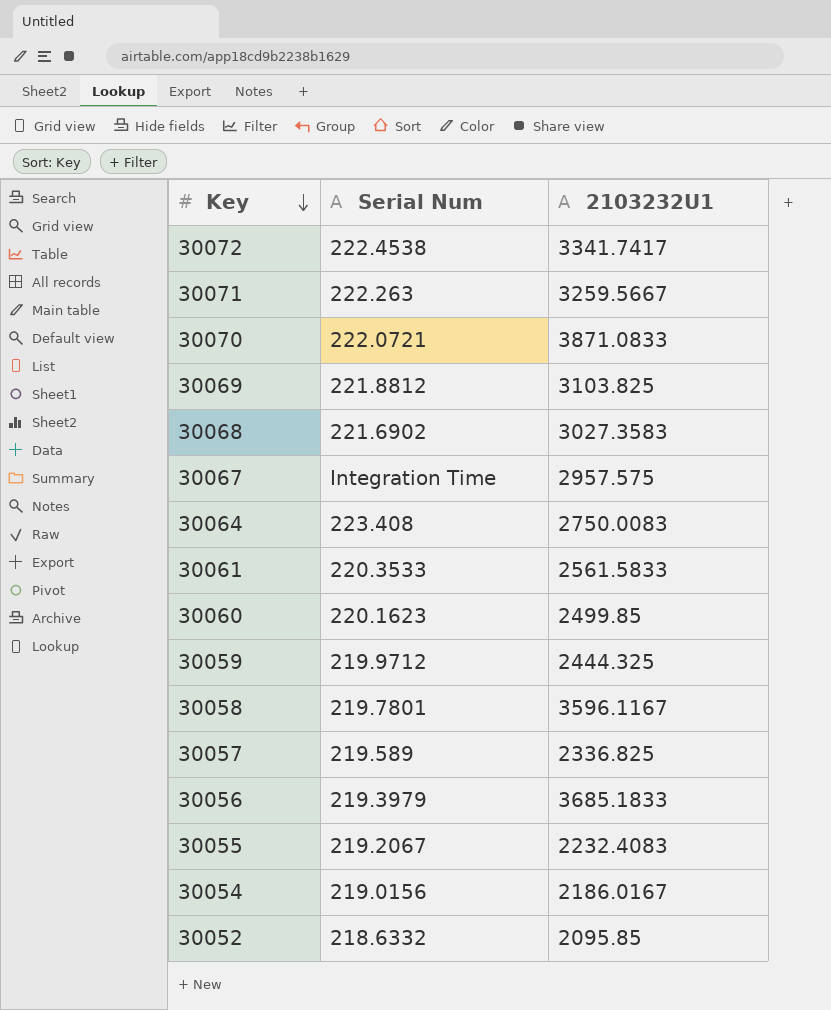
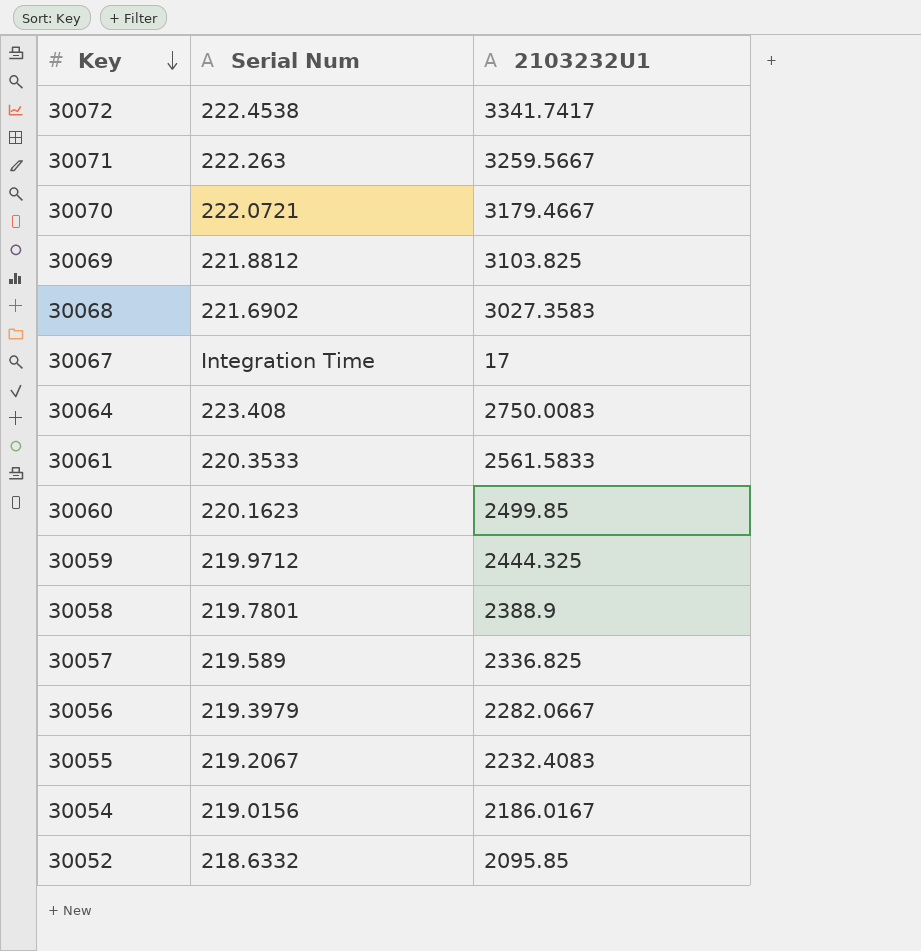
30070 | 2103232U1: 3871.0833 -> 3179.4667
30067 | 2103232U1: 2957.575 -> 17
30058 | 2103232U1: 3596.1167 -> 2388.9
30056 | 2103232U1: 3685.1833 -> 2282.0667

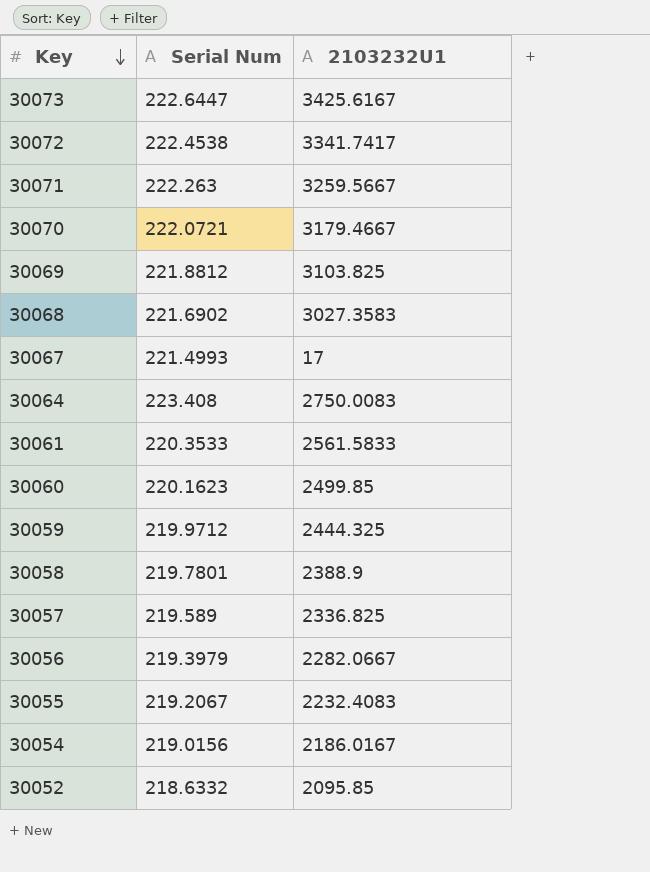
row 30073: none -> 222.6447 | 3425.6167
30067 | Serial Num: Integration Time -> 221.4993

